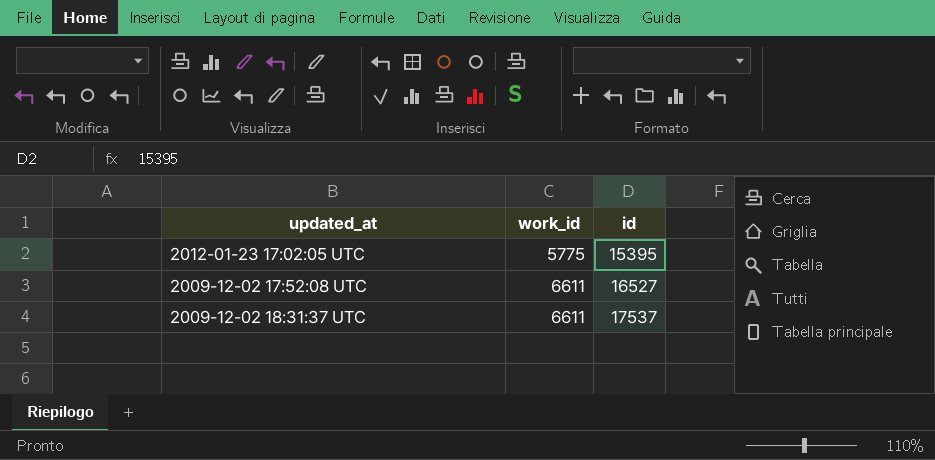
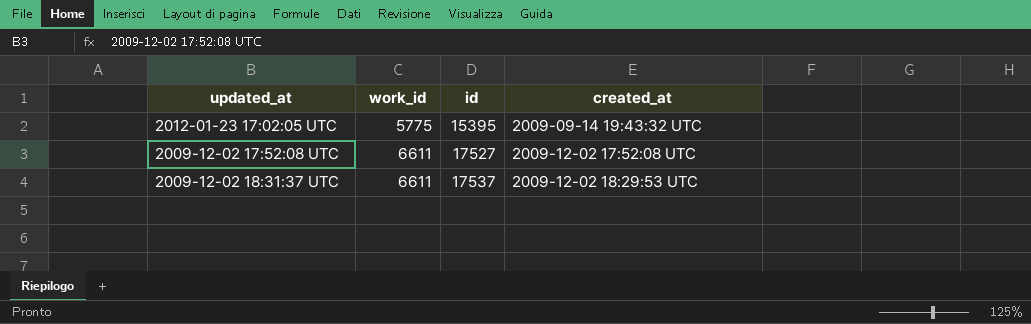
column created_at | position: none -> 4
2009-12-02 17:52:08 UTC | id: 16527 -> 17527

